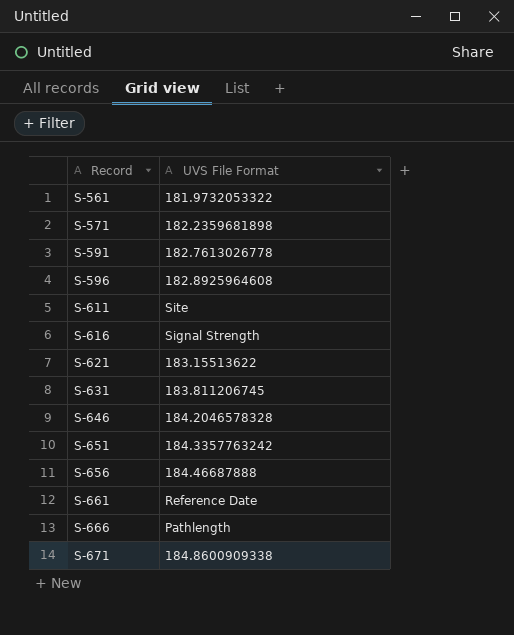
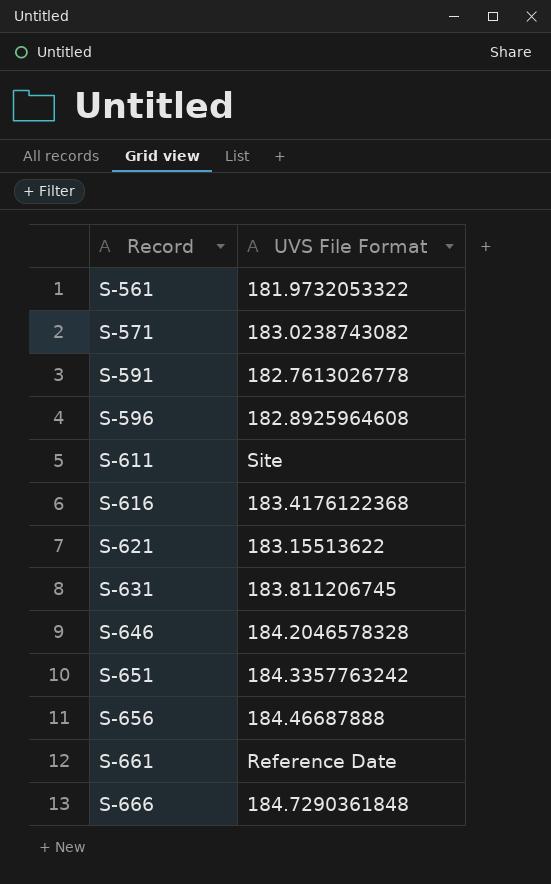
row S-671: 184.8600909338 -> none
S-571 | UVS File Format: 182.2359681898 -> 183.0238743082
S-616 | UVS File Format: Signal Strength -> 183.4176122368
S-666 | UVS File Format: Pathlength -> 184.7290361848

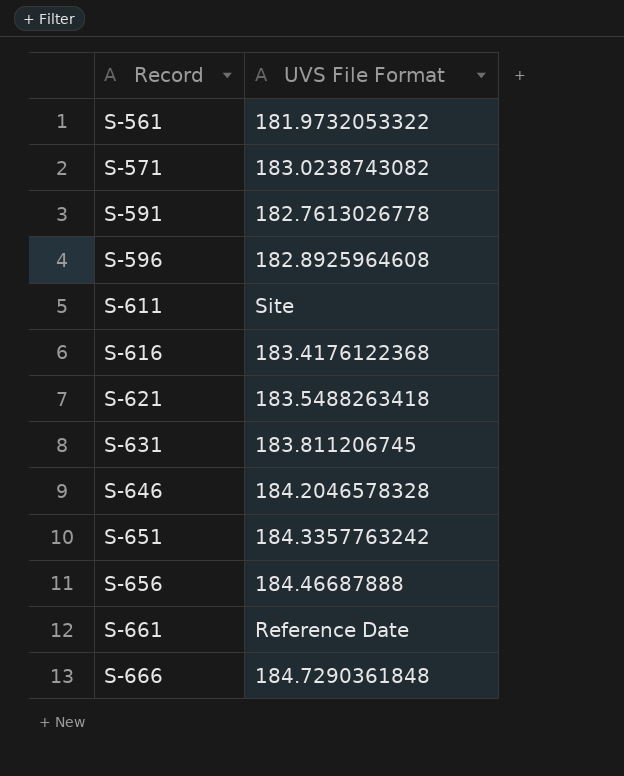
S-621 | UVS File Format: 183.15513622 -> 183.5488263418

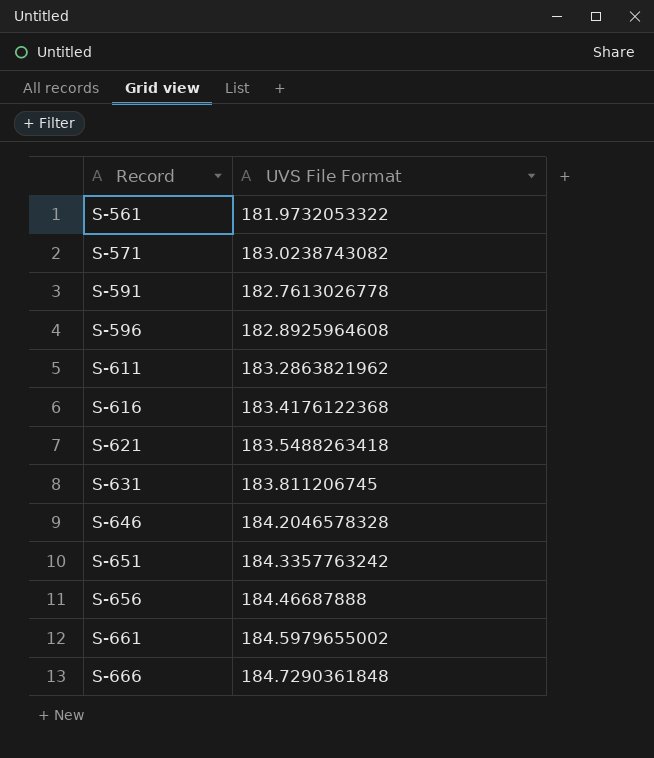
S-611 | UVS File Format: Site -> 183.2863821962
S-661 | UVS File Format: Reference Date -> 184.5979655002

